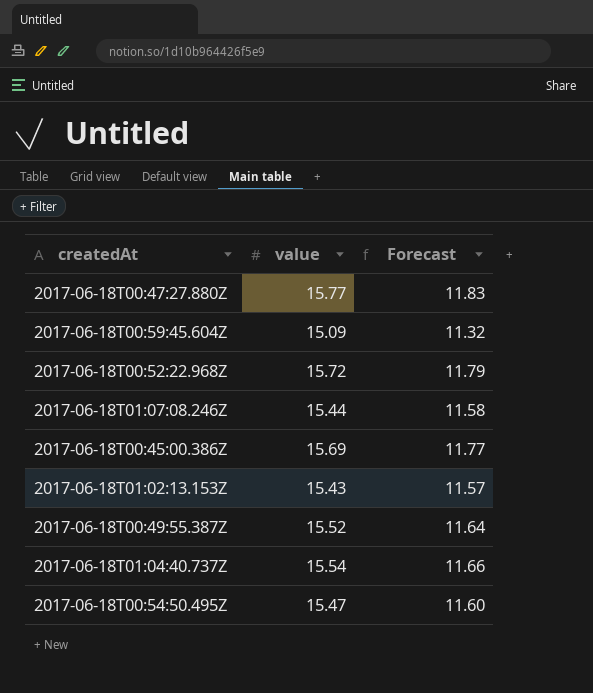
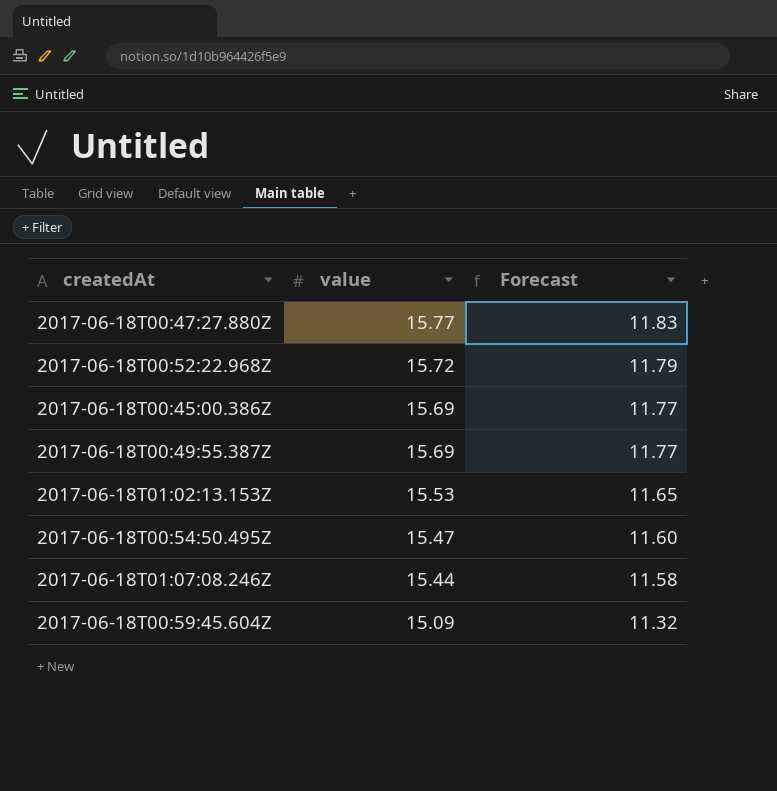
row order: none -> value descending
row 2017-06-18T01:04:40.737Z: 15.54 | 11.66 -> none
2017-06-18T00:49:55.387Z | value: 15.52 -> 15.69
2017-06-18T00:49:55.387Z | Forecast: 11.64 -> 11.77
2017-06-18T01:02:13.153Z | value: 15.43 -> 15.53
2017-06-18T01:02:13.153Z | Forecast: 11.57 -> 11.65

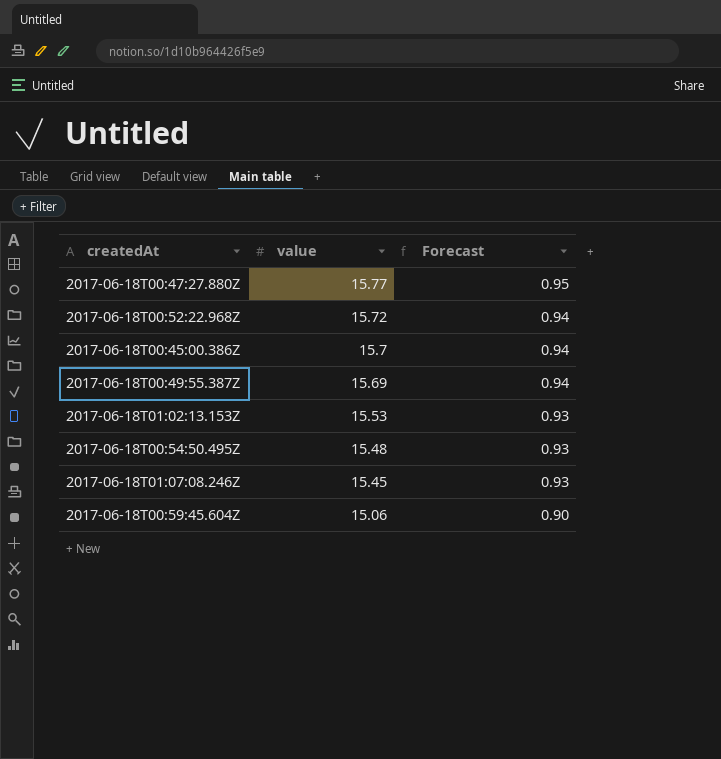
column Forecast | formula: [value] * 0.75 -> [value] * 0.06
2017-06-18T00:45:00.386Z | value: 15.69 -> 15.7
2017-06-18T00:54:50.495Z | value: 15.47 -> 15.48
2017-06-18T01:07:08.246Z | value: 15.44 -> 15.45
2017-06-18T00:59:45.604Z | value: 15.09 -> 15.06

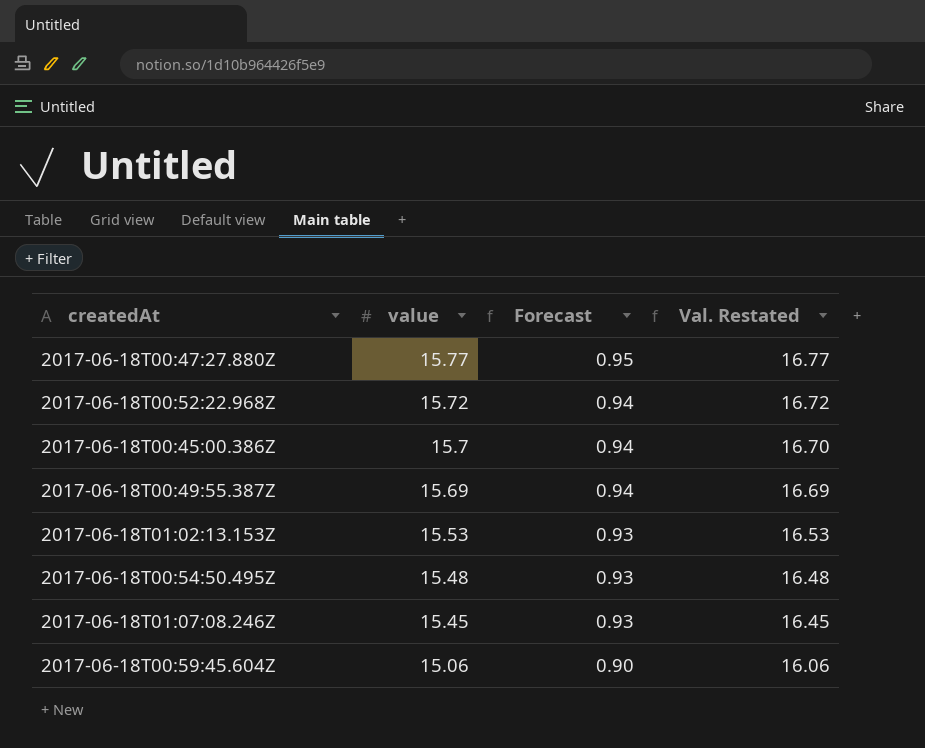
column Val. Restated | formula: none -> [value] + 1

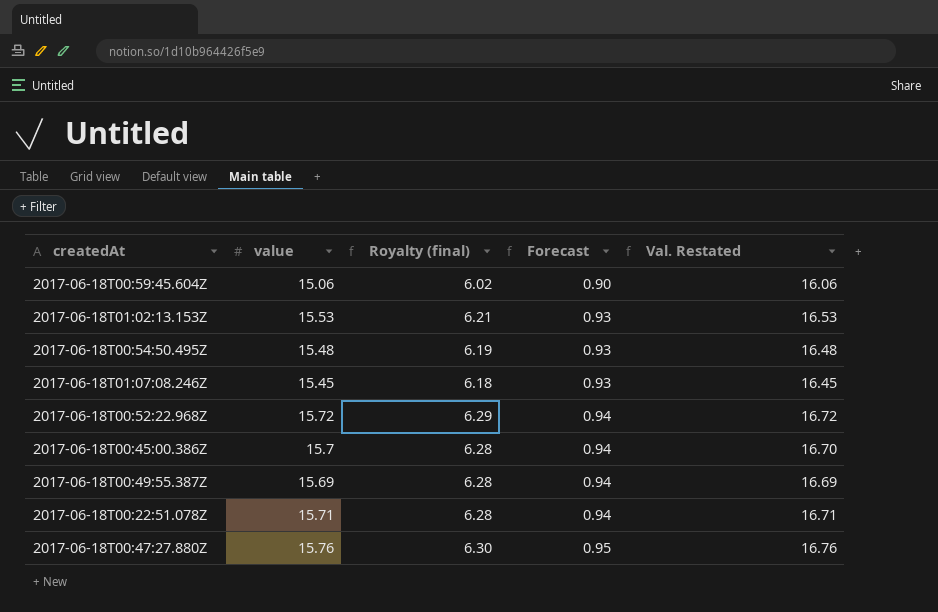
row order: value descending -> Forecast ascending
column Royalty (final) | formula: none -> [value] * 0.4
row 2017-06-18T00:22:51.078Z: none -> 15.71 | 6.28 | 0.94 | 16.71
2017-06-18T00:47:27.880Z | value: 15.77 -> 15.76
2017-06-18T00:47:27.880Z | Val. Restated: 16.77 -> 16.76

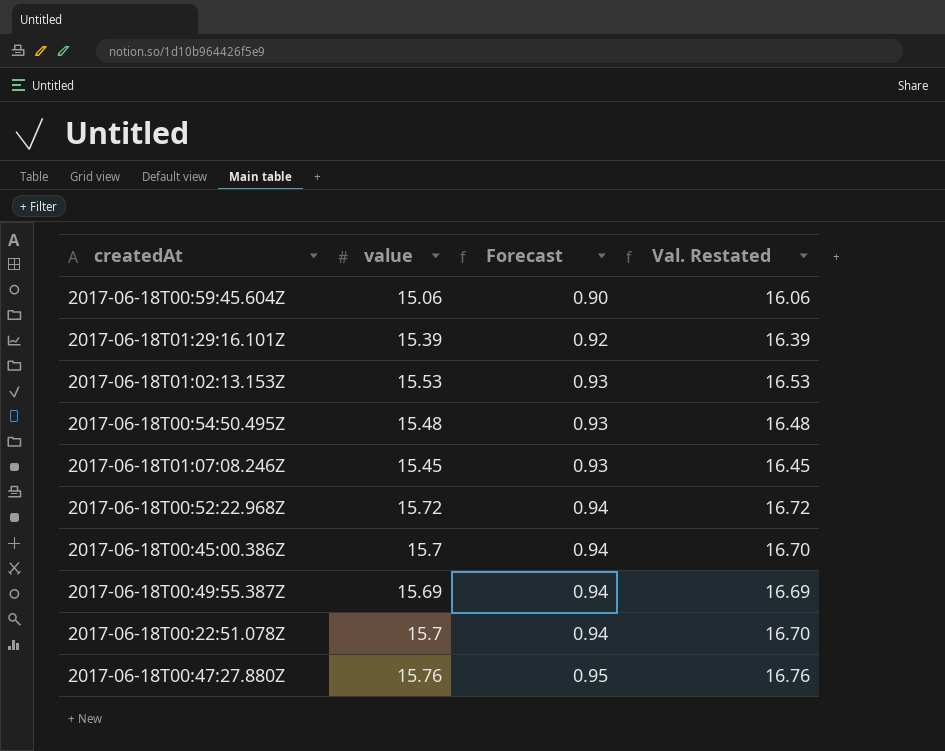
column Royalty (final) | formula: [value] * 0.4 -> none
row 2017-06-18T01:29:16.101Z: none -> 15.39 | 0.92 | 16.39
2017-06-18T00:22:51.078Z | value: 15.71 -> 15.7
2017-06-18T00:22:51.078Z | Val. Restated: 16.71 -> 16.70

